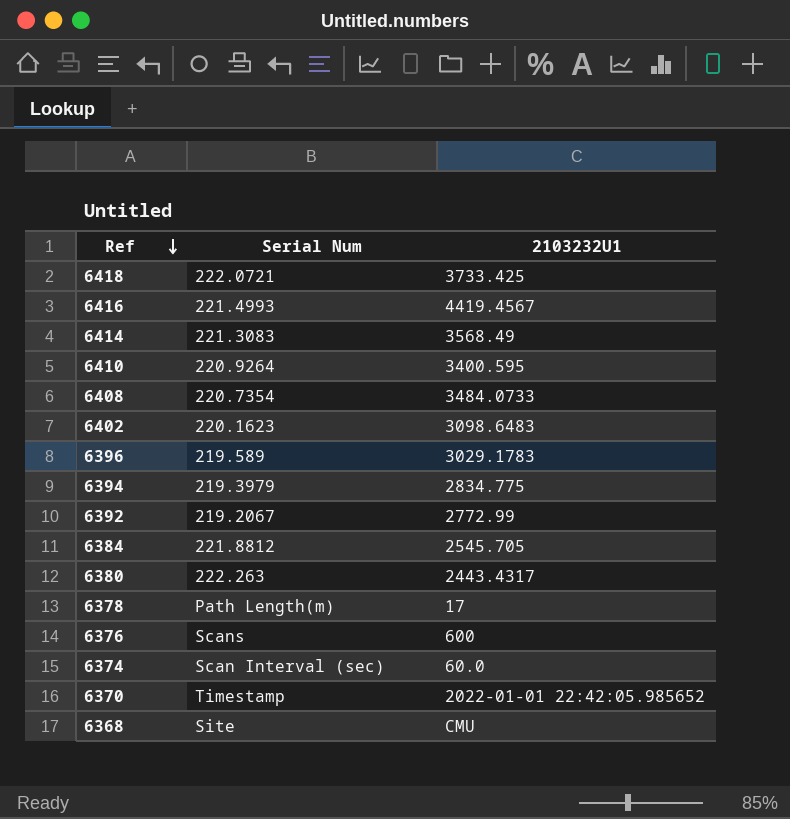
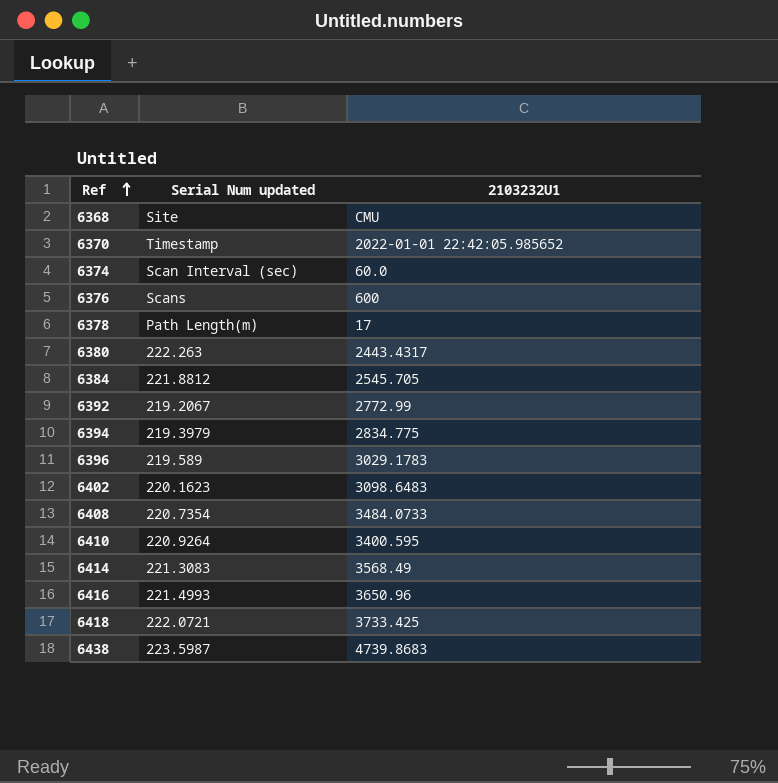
row order: Ref descending -> Ref ascending
column name: Serial Num -> Serial Num updated
6416 | 2103232U1: 4419.4567 -> 3650.96
row 6438: none -> 223.5987 | 4739.8683

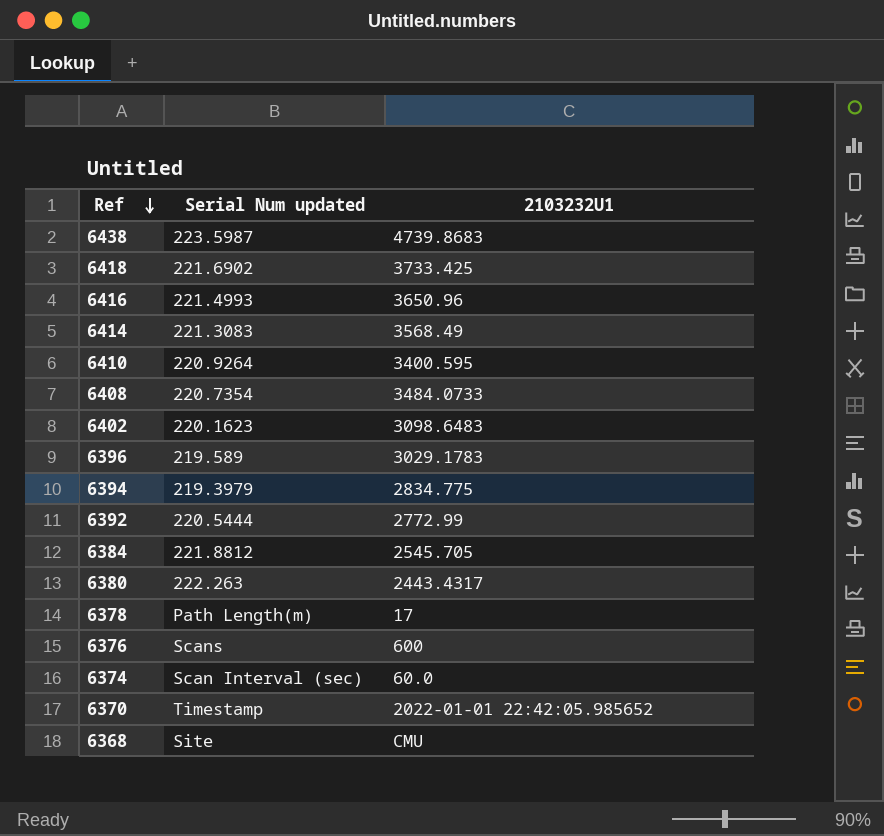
row order: Ref ascending -> Ref descending
6418 | Serial Num updated: 222.0721 -> 221.6902
6392 | Serial Num updated: 219.2067 -> 220.5444

